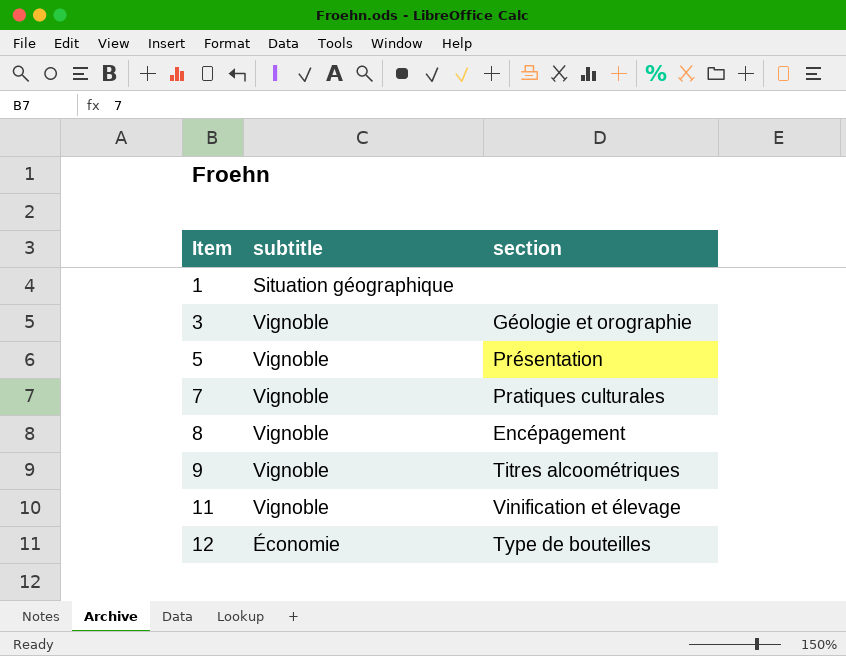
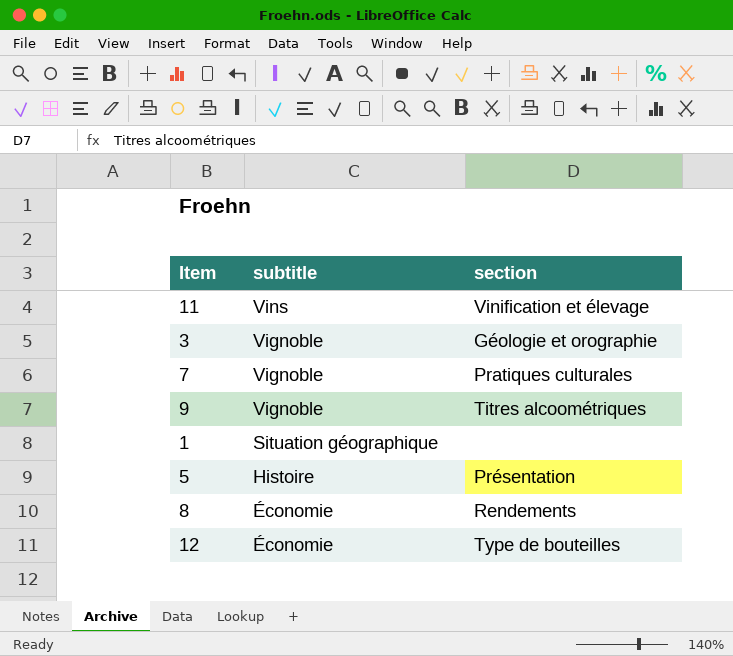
row order: Item ascending -> subtitle descending
11 | subtitle: Vignoble -> Vins
5 | subtitle: Vignoble -> Histoire
8 | subtitle: Vignoble -> Économie
8 | section: Encépagement -> Rendements

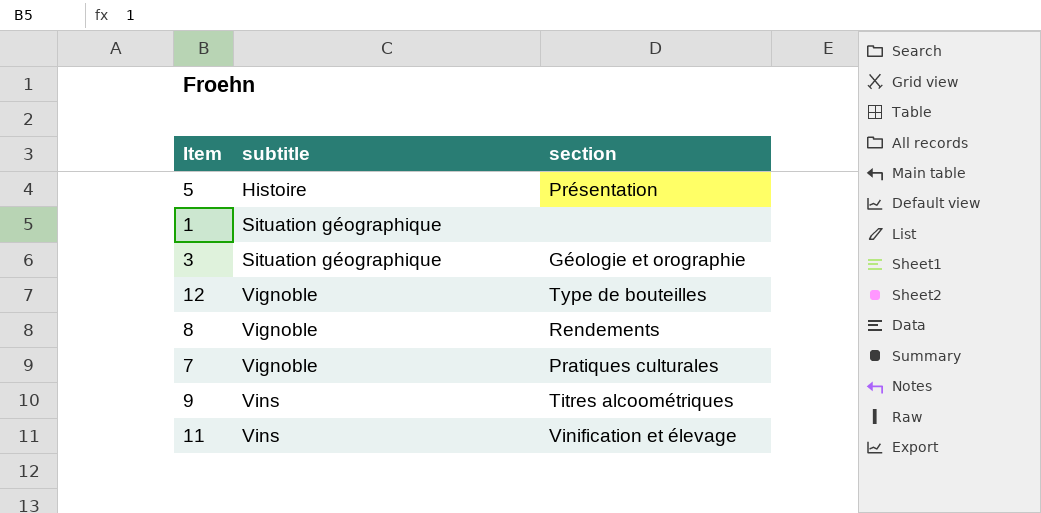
row order: subtitle descending -> subtitle ascending
3 | subtitle: Vignoble -> Situation géographique
12 | subtitle: Économie -> Vignoble
8 | subtitle: Économie -> Vignoble
9 | subtitle: Vignoble -> Vins

